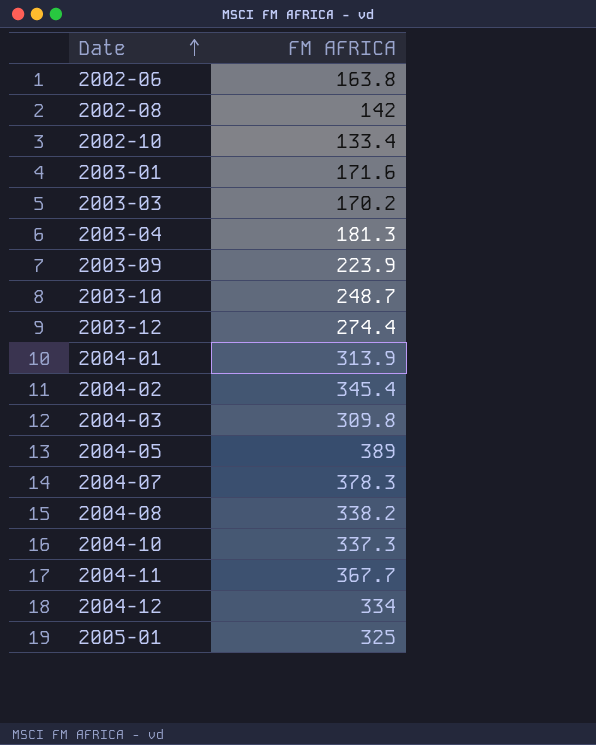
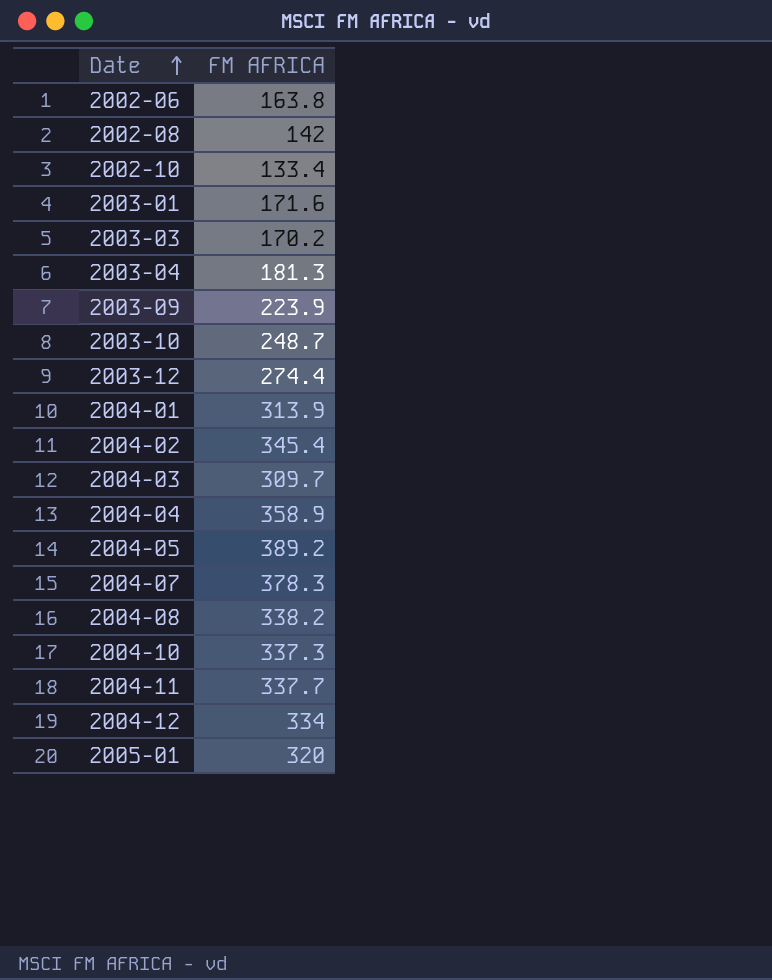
2004-03 | FM AFRICA: 309.8 -> 309.7
row 2004-04: none -> 358.9
2004-05 | FM AFRICA: 389 -> 389.2
2004-11 | FM AFRICA: 367.7 -> 337.7
2005-01 | FM AFRICA: 325 -> 320

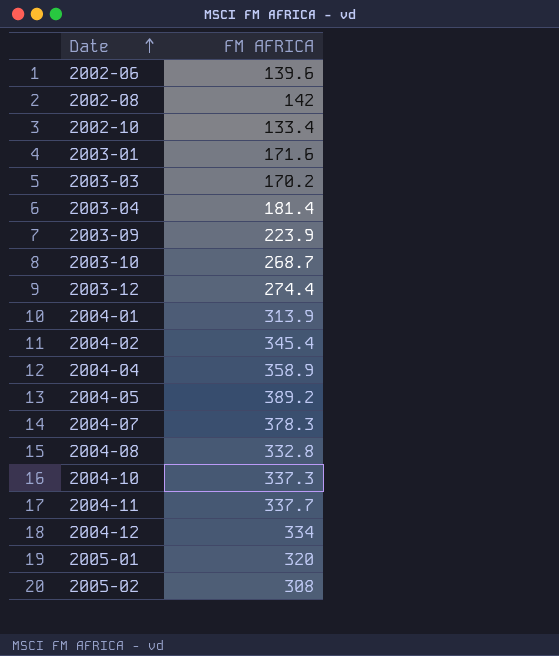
row 2004-03: 309.7 -> none
2002-06 | FM AFRICA: 163.8 -> 139.6
2003-04 | FM AFRICA: 181.3 -> 181.4
2003-10 | FM AFRICA: 248.7 -> 268.7
2004-08 | FM AFRICA: 338.2 -> 332.8
row 2005-02: none -> 308

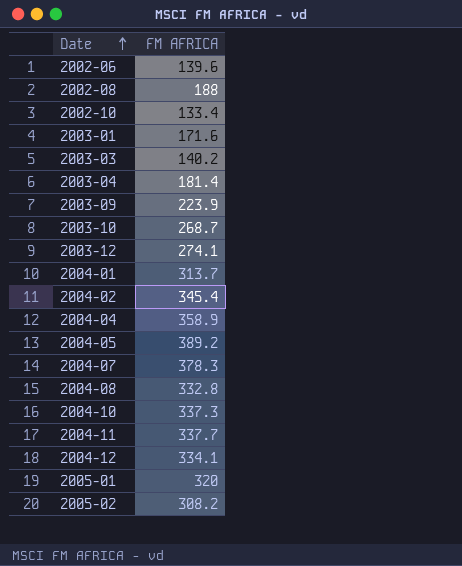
2002-08 | FM AFRICA: 142 -> 188
2003-03 | FM AFRICA: 170.2 -> 140.2
2003-12 | FM AFRICA: 274.4 -> 274.1
2004-01 | FM AFRICA: 313.9 -> 313.7
2004-12 | FM AFRICA: 334 -> 334.1
2005-02 | FM AFRICA: 308 -> 308.2

